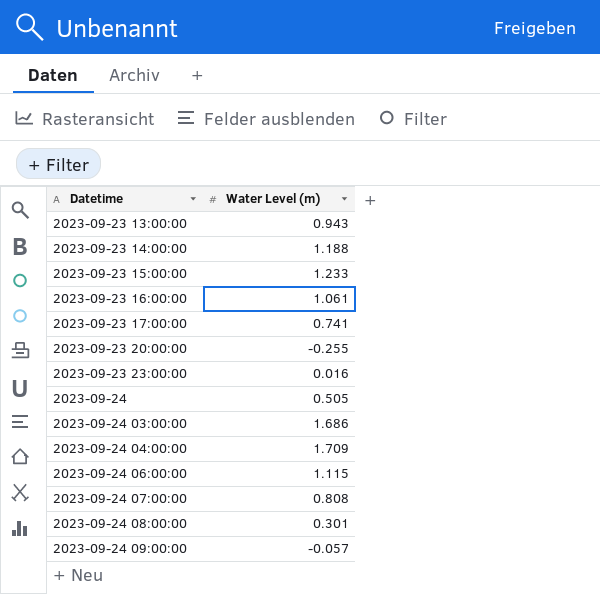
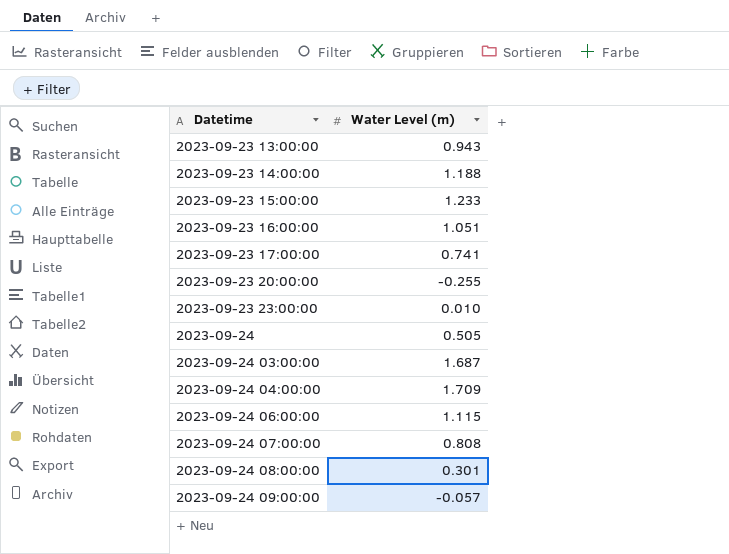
2023-09-23 16:00:00 | Water Level (m): 1.061 -> 1.051
2023-09-23 23:00:00 | Water Level (m): 0.016 -> 0.010
2023-09-24 03:00:00 | Water Level (m): 1.686 -> 1.687

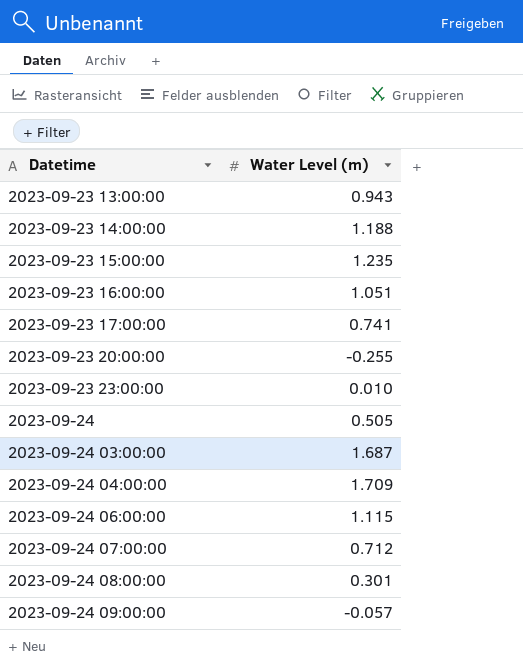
2023-09-23 15:00:00 | Water Level (m): 1.233 -> 1.235
2023-09-24 07:00:00 | Water Level (m): 0.808 -> 0.712

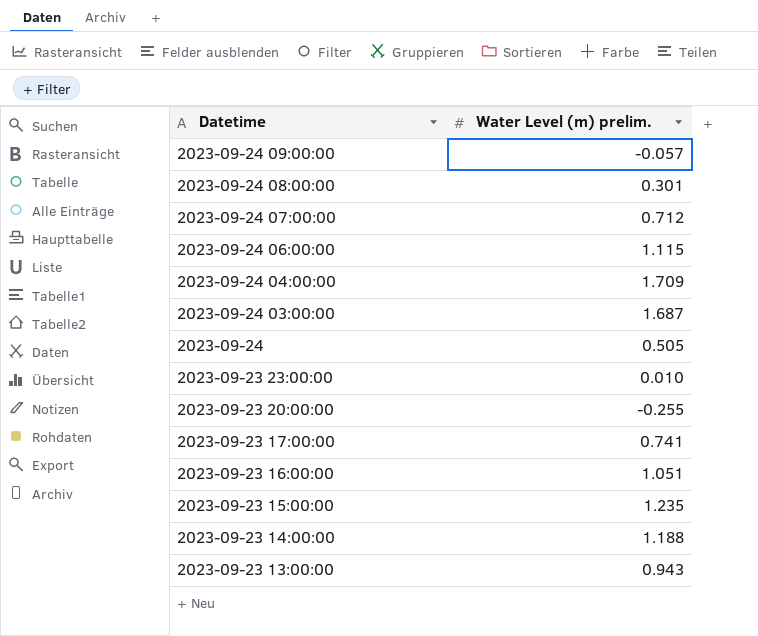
row order: Datetime ascending -> Datetime descending
column name: Water Level (m) -> Water Level (m) prelim.

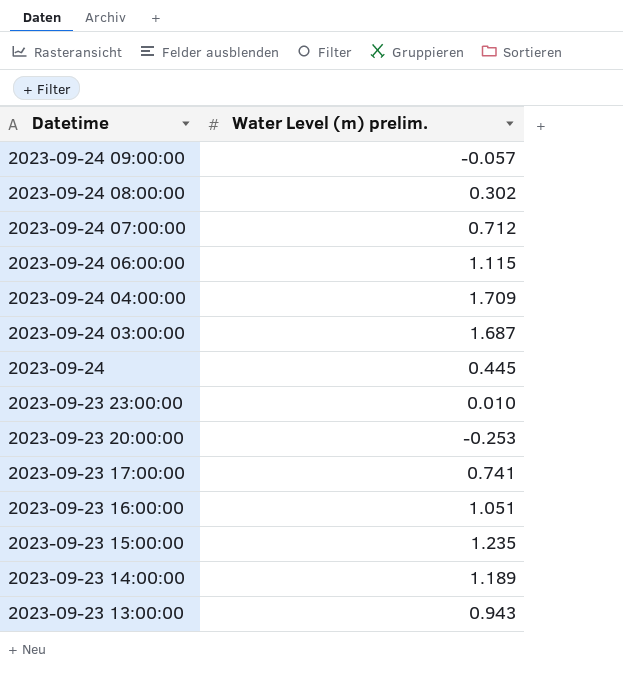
2023-09-24 08:00:00 | Water Level (m) prelim.: 0.301 -> 0.302
2023-09-24 | Water Level (m) prelim.: 0.505 -> 0.445
2023-09-23 20:00:00 | Water Level (m) prelim.: -0.255 -> -0.253
2023-09-23 14:00:00 | Water Level (m) prelim.: 1.188 -> 1.189

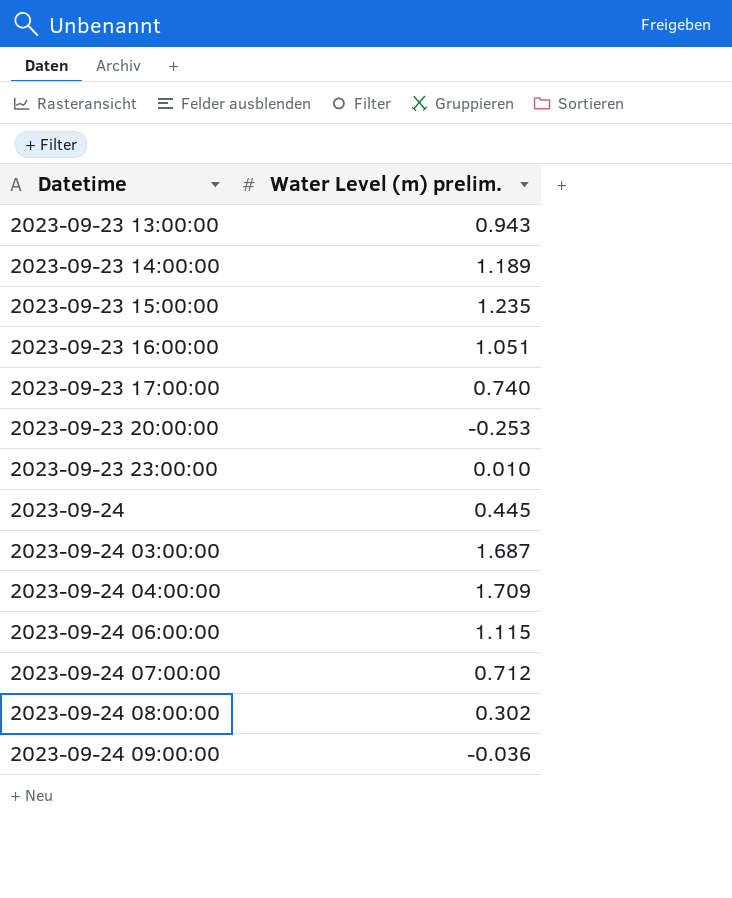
row order: Datetime descending -> Datetime ascending
2023-09-23 17:00:00 | Water Level (m) prelim.: 0.741 -> 0.740
2023-09-24 09:00:00 | Water Level (m) prelim.: -0.057 -> -0.036

